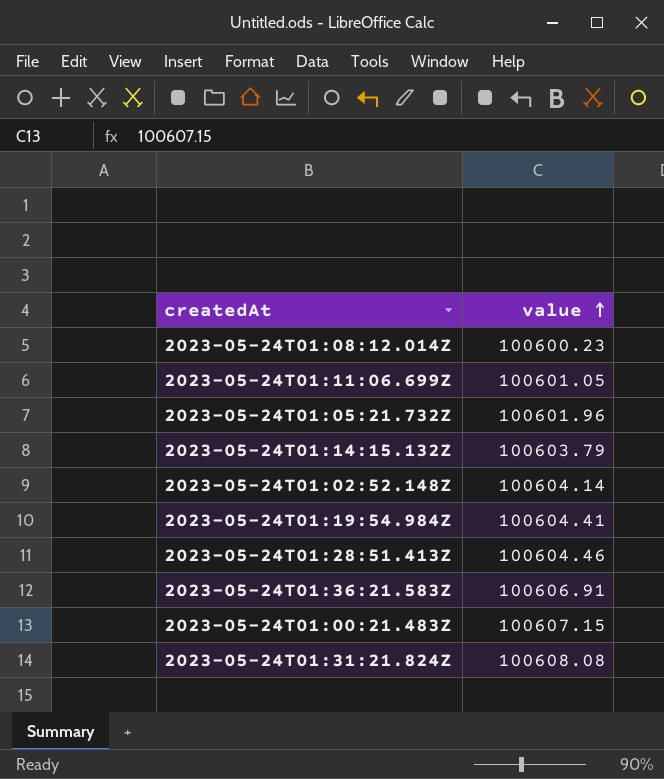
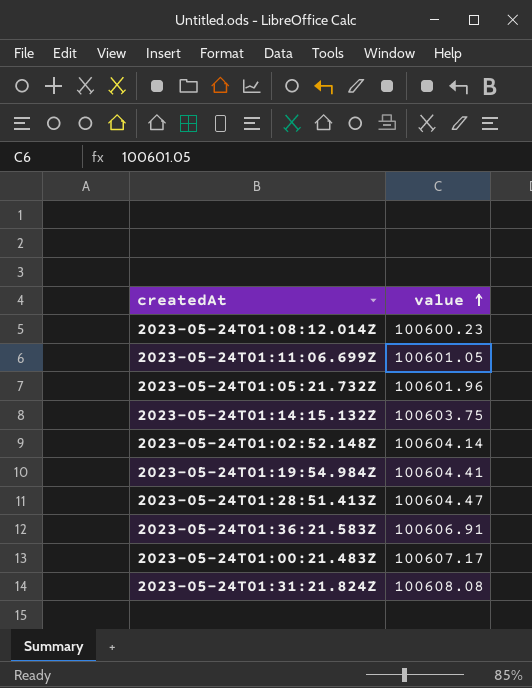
2023-05-24T01:14:15.132Z | value: 100603.79 -> 100603.75
2023-05-24T01:28:51.413Z | value: 100604.46 -> 100604.47
2023-05-24T01:00:21.483Z | value: 100607.15 -> 100607.17

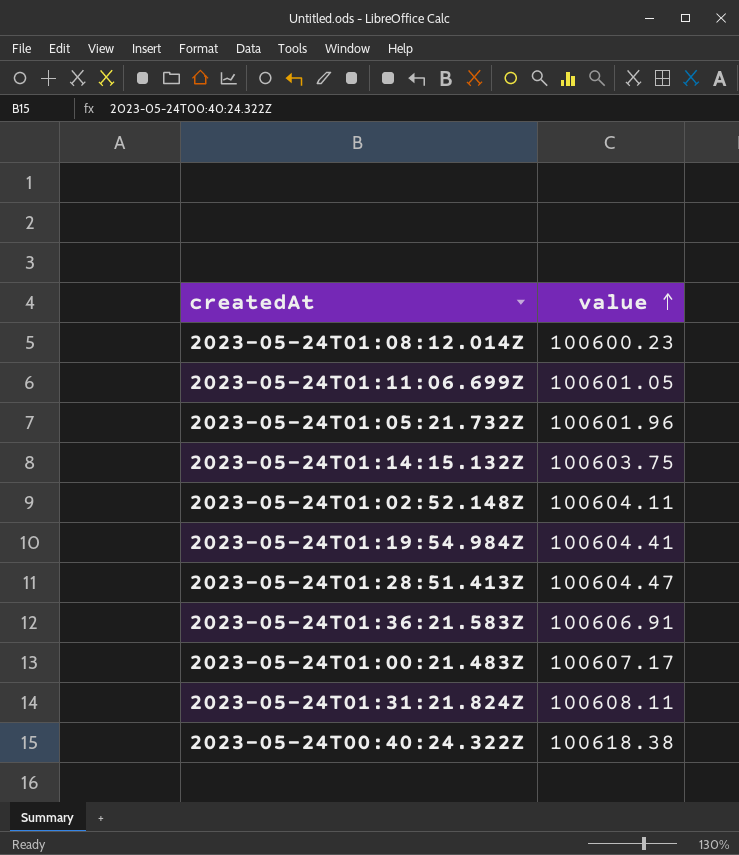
2023-05-24T01:02:52.148Z | value: 100604.14 -> 100604.11
2023-05-24T01:31:21.824Z | value: 100608.08 -> 100608.11
row 2023-05-24T00:40:24.322Z: none -> 100618.38

